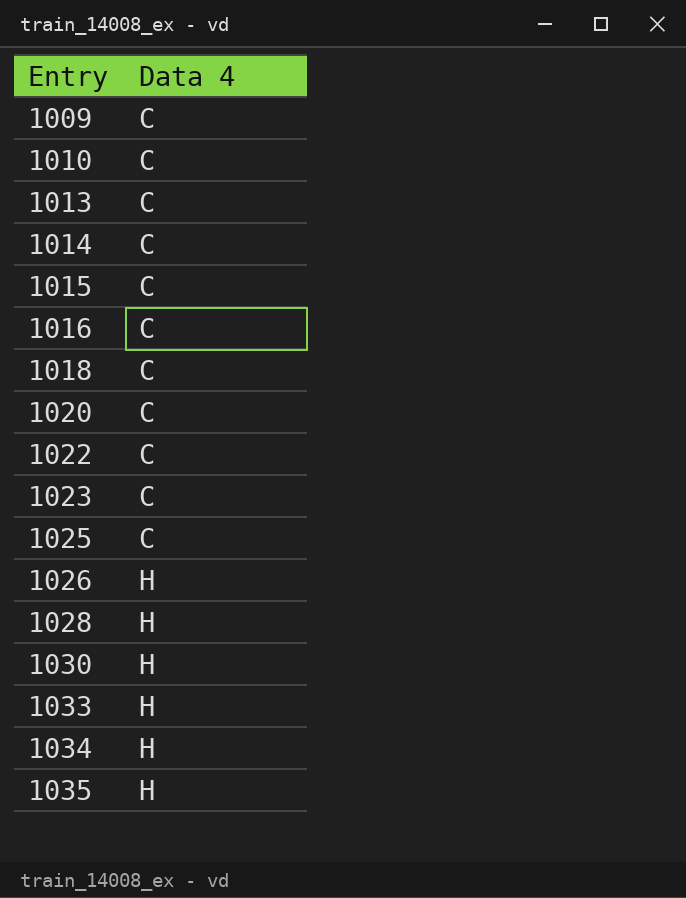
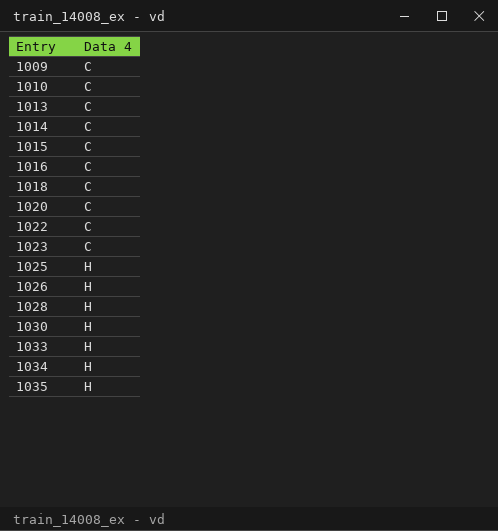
1025 | Data 4: C -> H

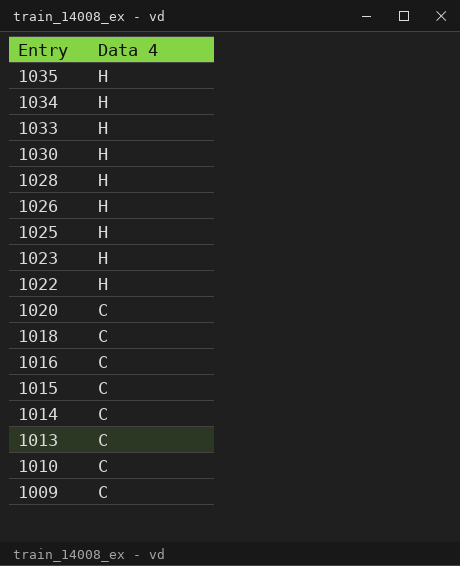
row order: Entry ascending -> Entry descending
1023 | Data 4: C -> H
1022 | Data 4: C -> H

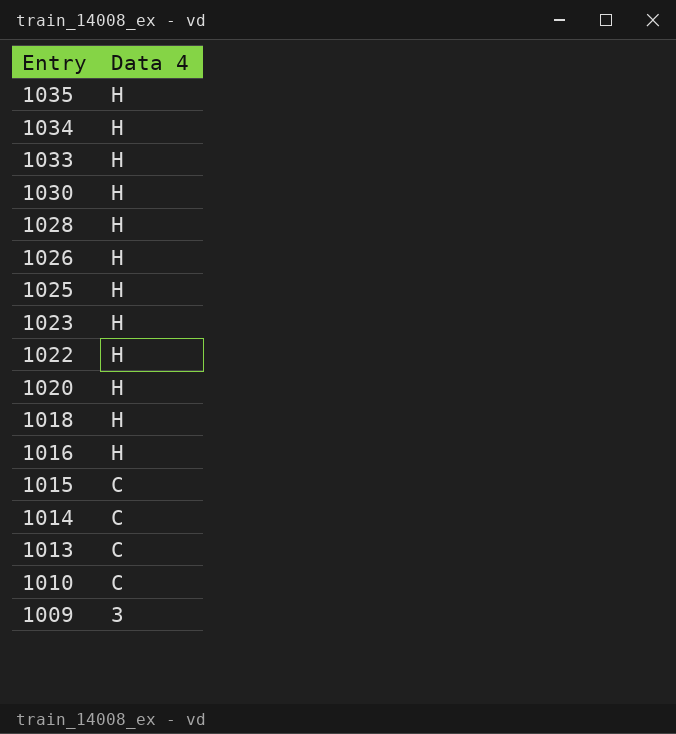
1020 | Data 4: C -> H
1018 | Data 4: C -> H
1016 | Data 4: C -> H
1009 | Data 4: C -> 3

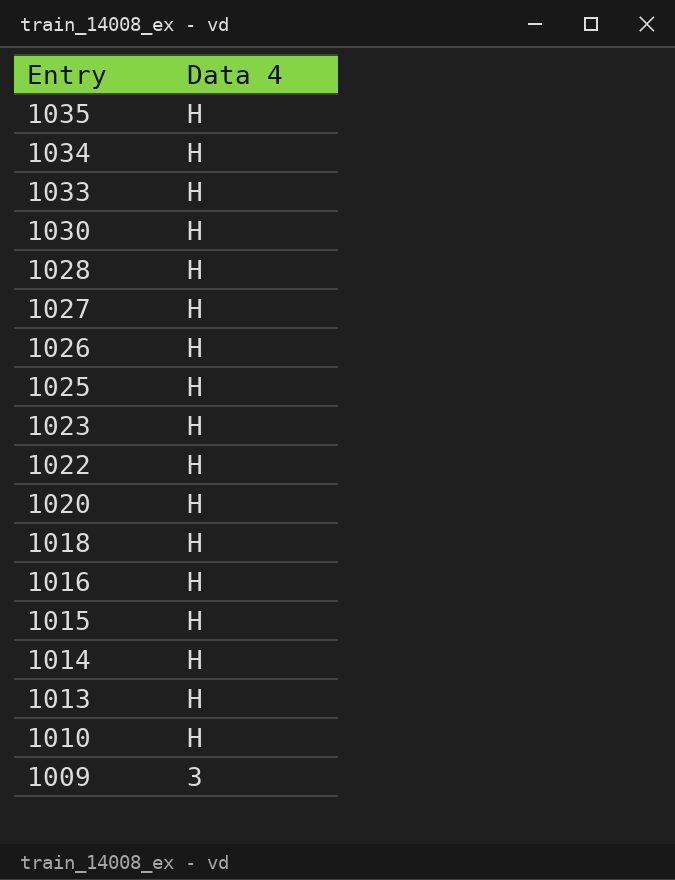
row 1027: none -> H
1015 | Data 4: C -> H
1014 | Data 4: C -> H
1013 | Data 4: C -> H
1010 | Data 4: C -> H

